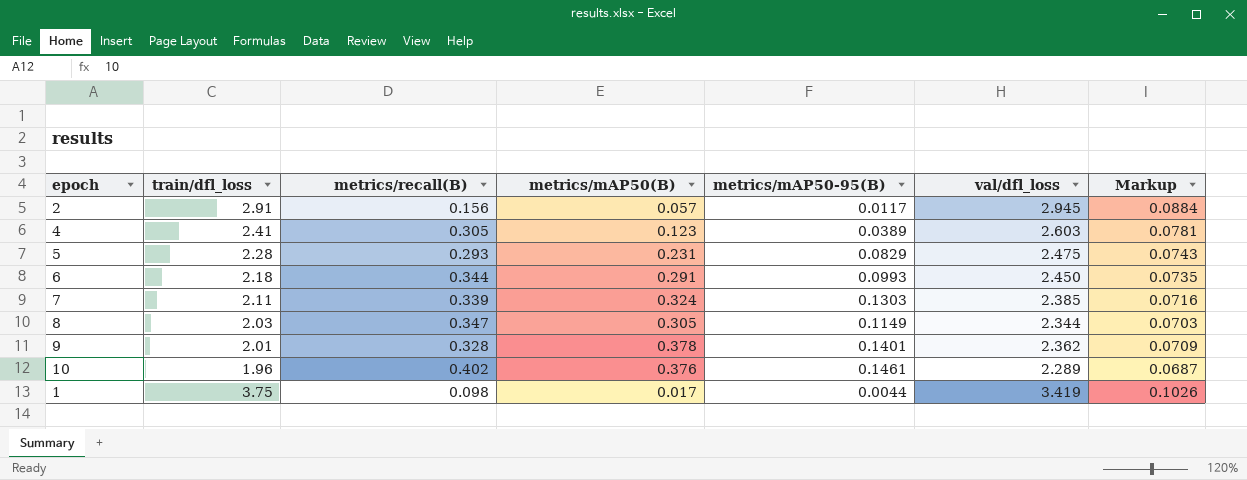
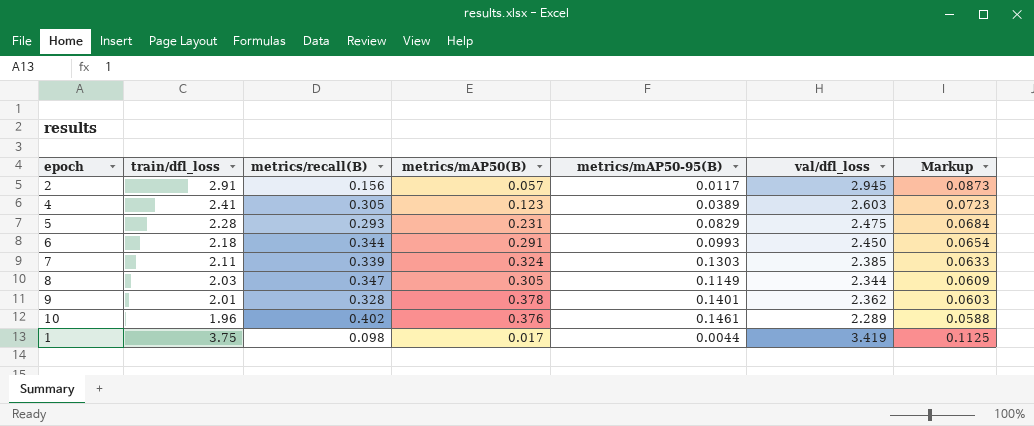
column Markup | formula: [val/dfl_loss] * 0.03 -> [train/dfl_loss] * 0.03

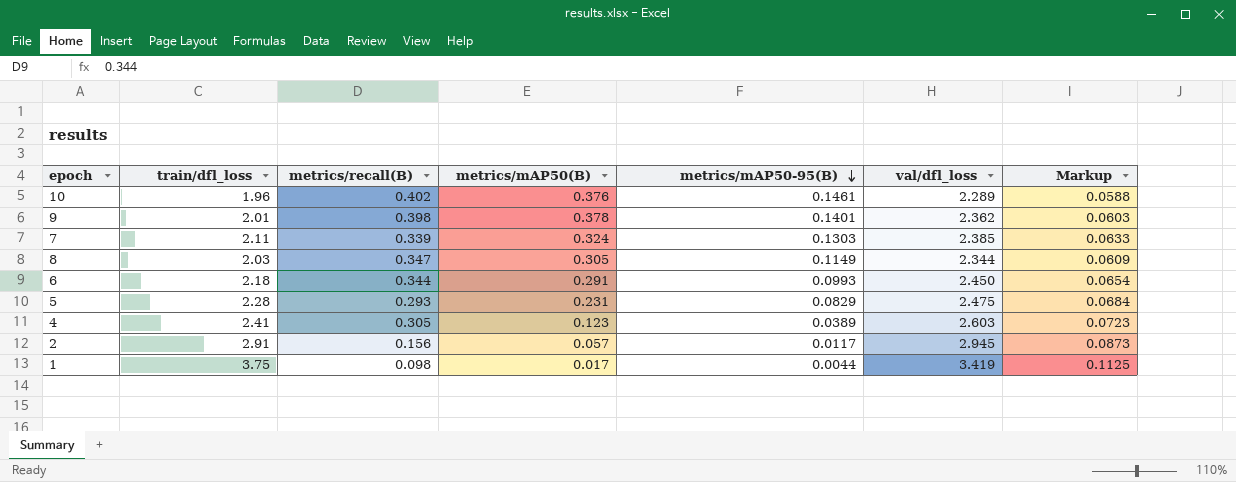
row order: none -> metrics/mAP50-95(B) descending
9 | metrics/recall(B): 0.328 -> 0.398

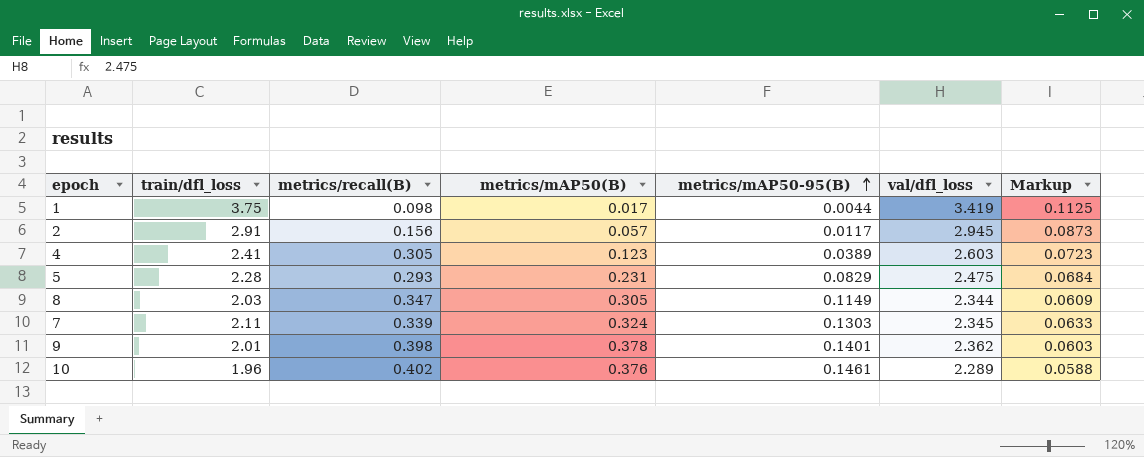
row order: metrics/mAP50-95(B) descending -> metrics/mAP50-95(B) ascending
row 6: 2.18 | 0.344 | 0.291 | 0.0993 | 2.450 | 0.0654 -> none
7 | val/dfl_loss: 2.385 -> 2.345

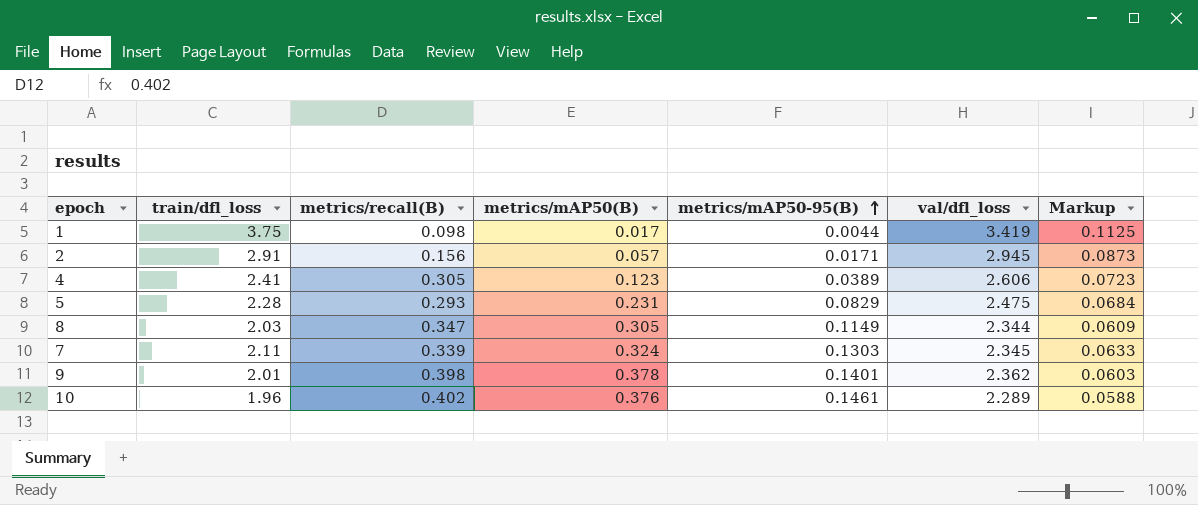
2 | metrics/mAP50-95(B): 0.0117 -> 0.0171
4 | val/dfl_loss: 2.603 -> 2.606

